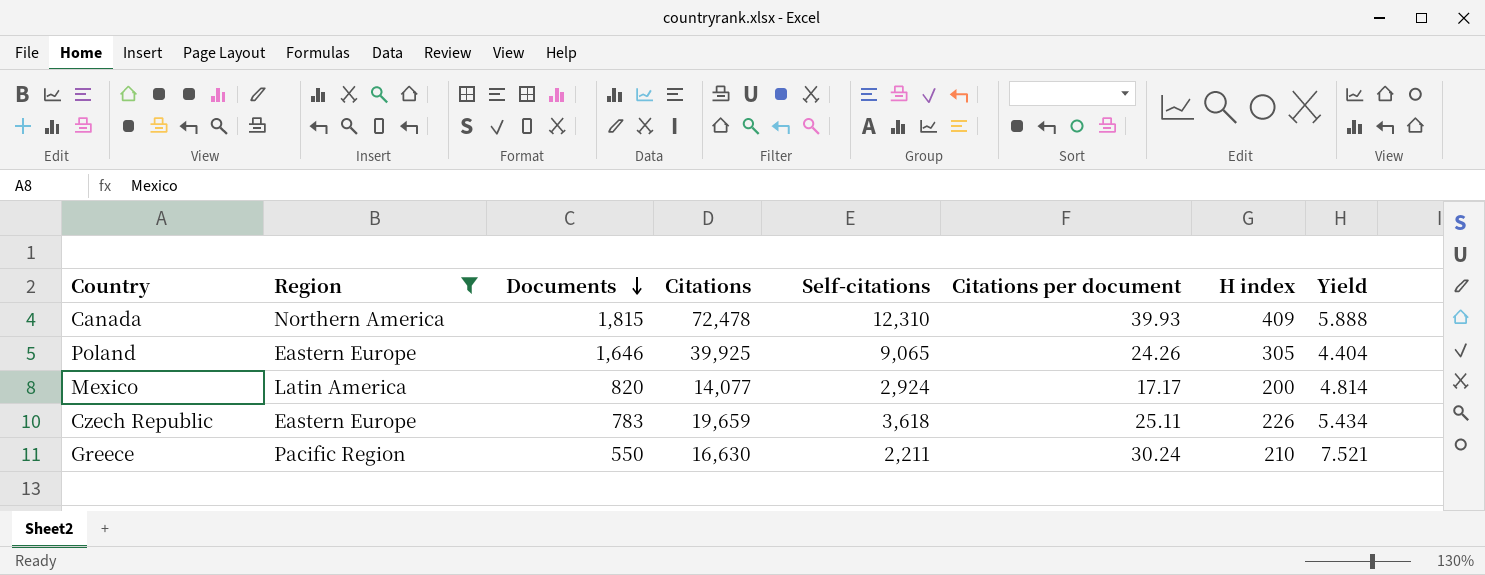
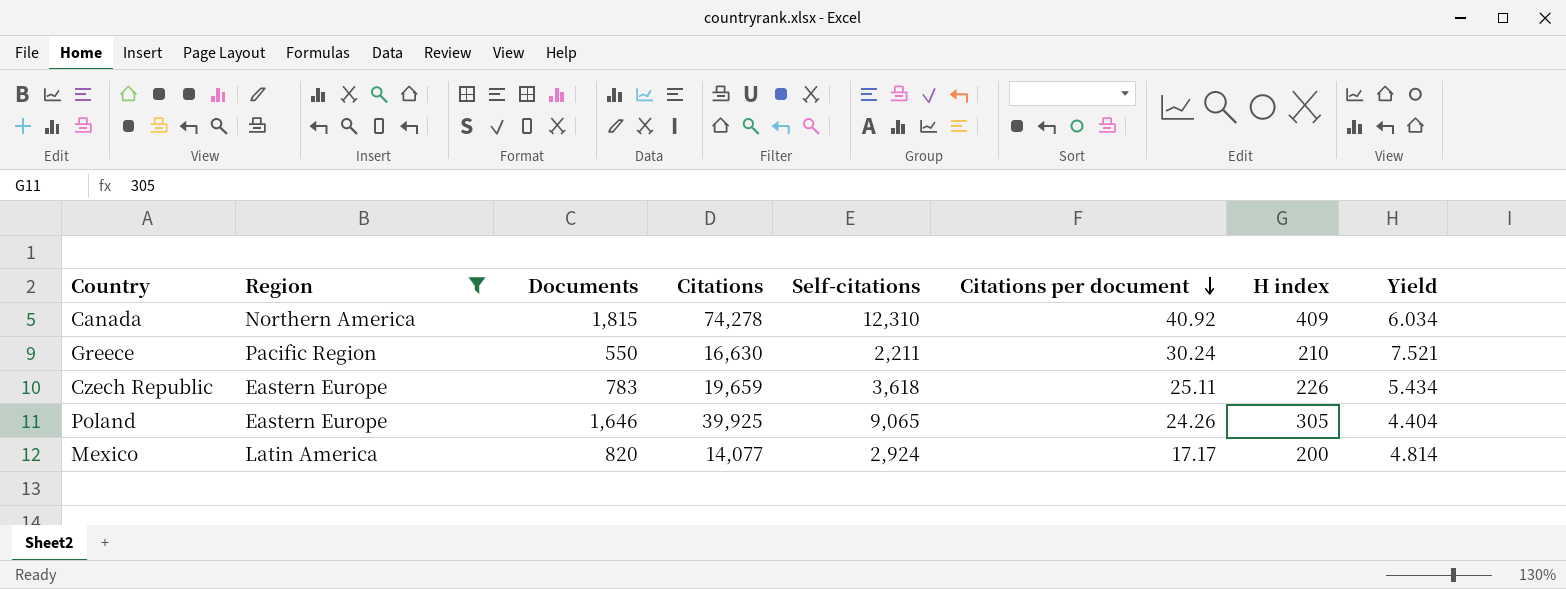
row order: Documents descending -> Citations per document descending
Canada | Citations: 72,478 -> 74,278
Canada | Citations per document: 39.93 -> 40.92
Canada | Yield: 5.888 -> 6.034

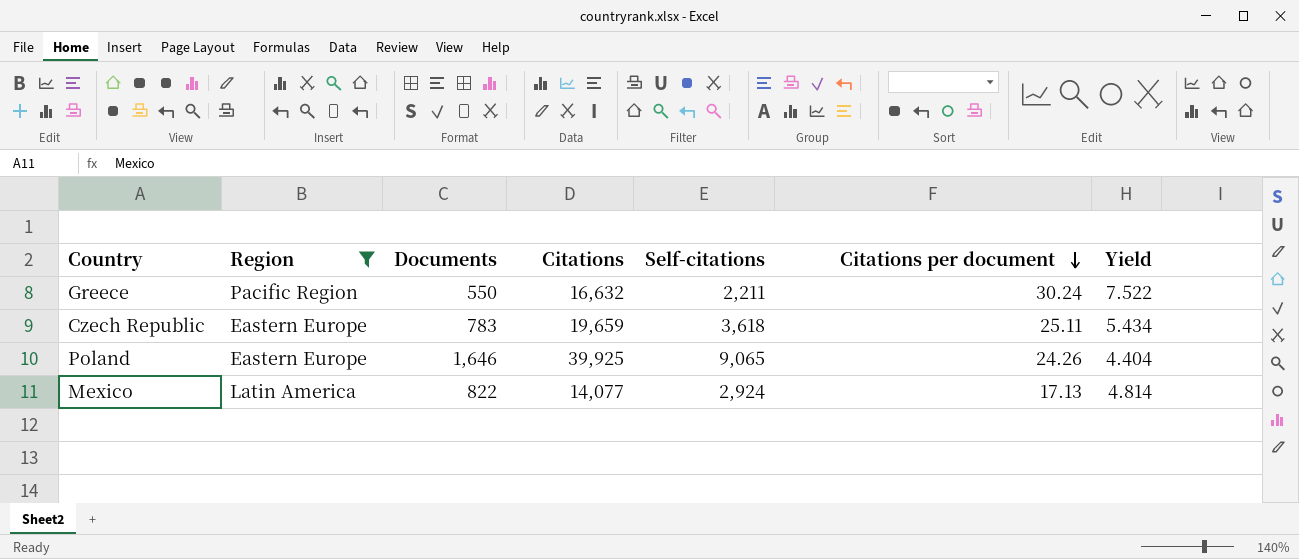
column H index | position: 7 -> none
row Canada: Northern America | 1,815 | 74,278 | 12,310 | 40.92 | 409 | 6.034 -> none
Greece | Citations: 16,630 -> 16,632
Greece | Yield: 7.521 -> 7.522
Mexico | Documents: 820 -> 822
Mexico | Citations per document: 17.17 -> 17.13

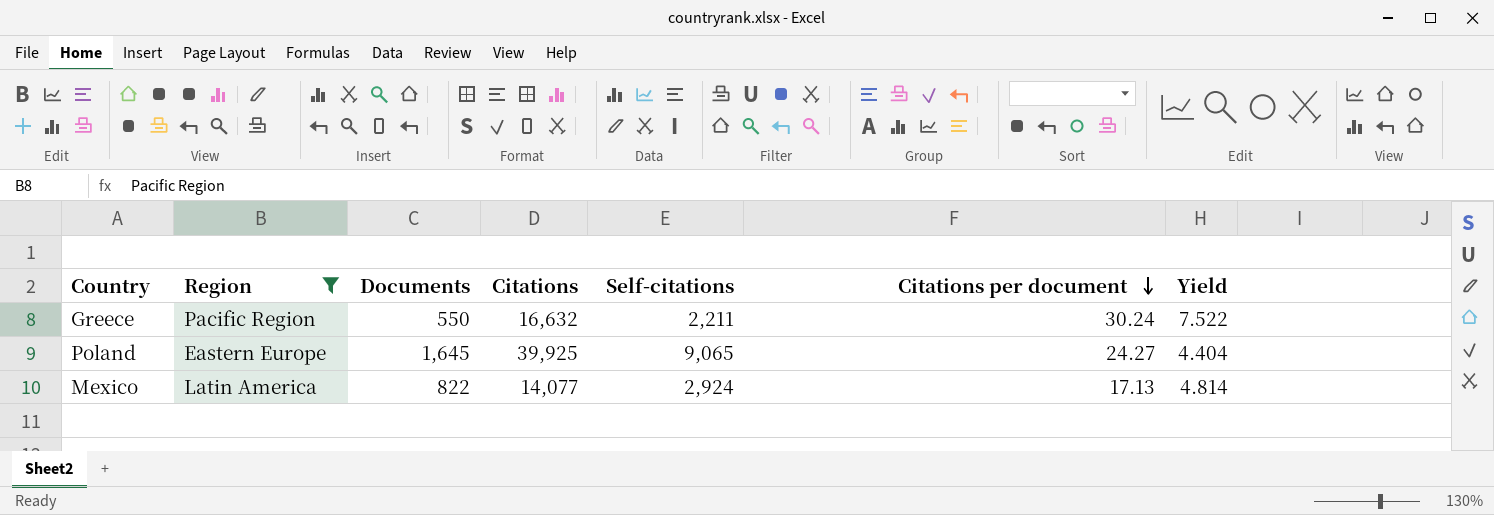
row Czech Republic: Eastern Europe | 783 | 19,659 | 3,618 | 25.11 | 5.434 -> none
Poland | Documents: 1,646 -> 1,645
Poland | Citations per document: 24.26 -> 24.27

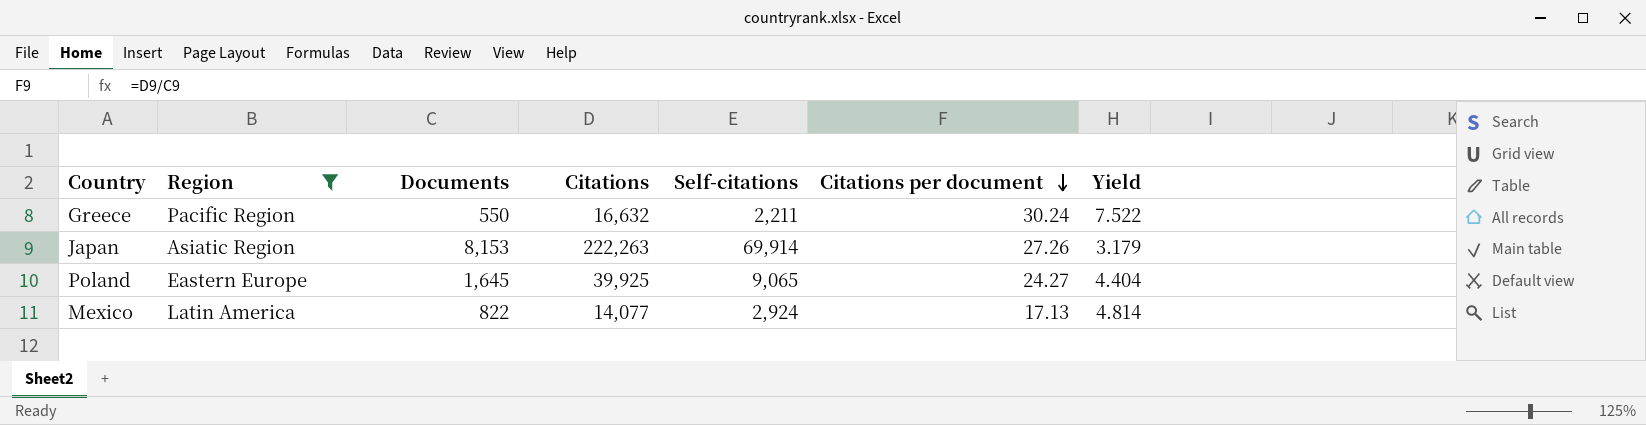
row Japan: none -> Asiatic Region | 8,153 | 222,263 | 69,914 | 27.26 | 3.179

